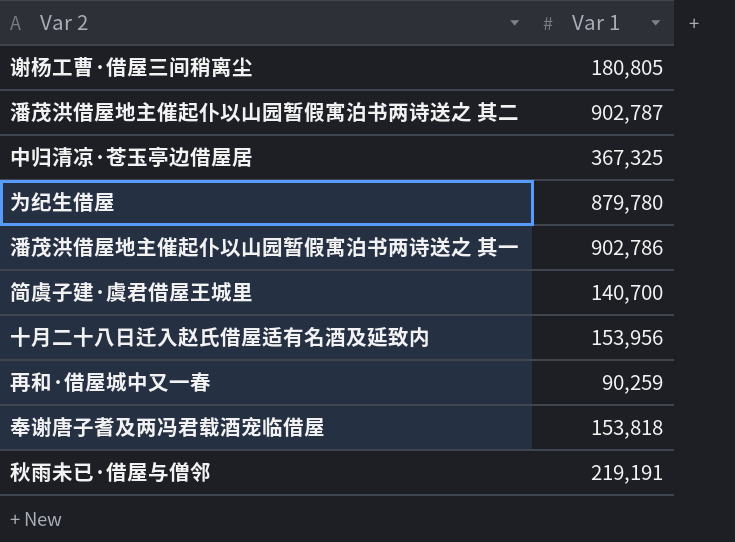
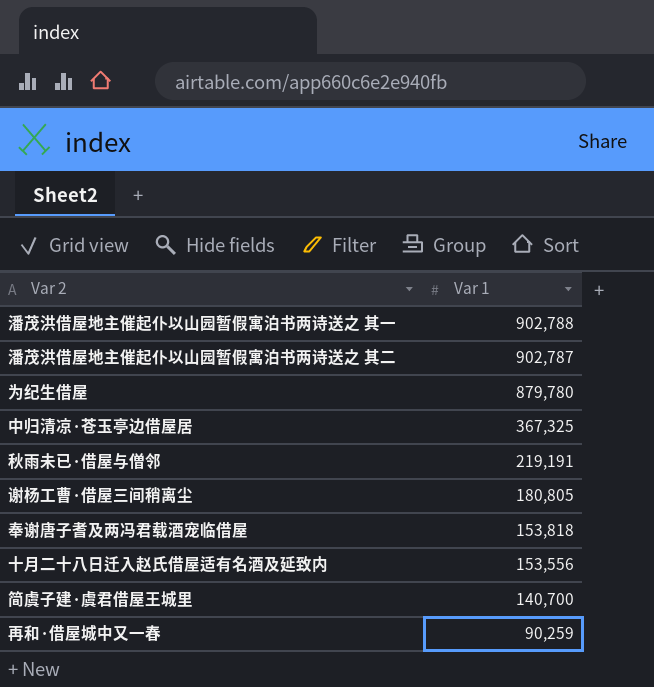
row order: none -> Var 1 descending
潘茂洪借屋地主催起仆以山园暂假寓泊书两诗送之 其一 | Var 1: 902,786 -> 902,788
十月二十八日迁入赵氏借屋适有名酒及延致内 | Var 1: 153,956 -> 153,556

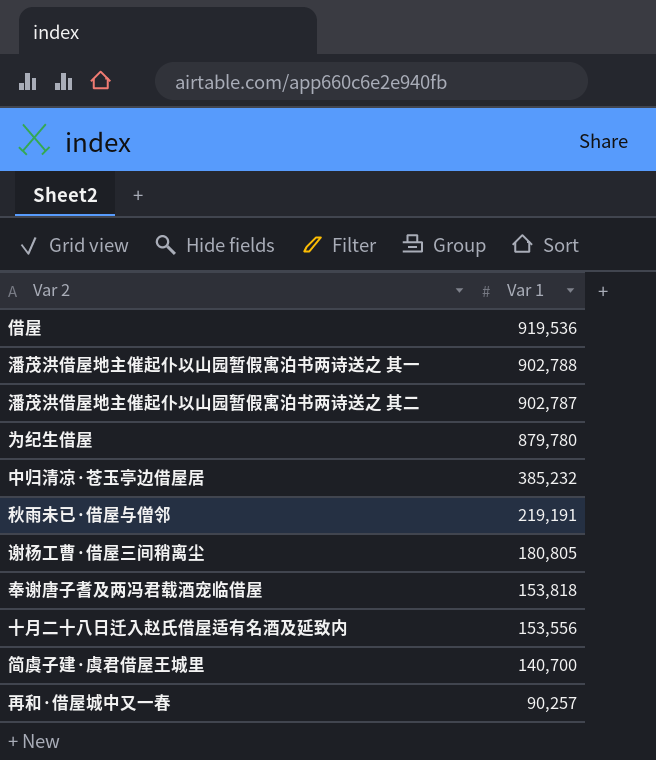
row 借屋: none -> 919,536
中归清凉·苍玉亭边借屋居 | Var 1: 367,325 -> 385,232
再和·借屋城中又一春 | Var 1: 90,259 -> 90,257

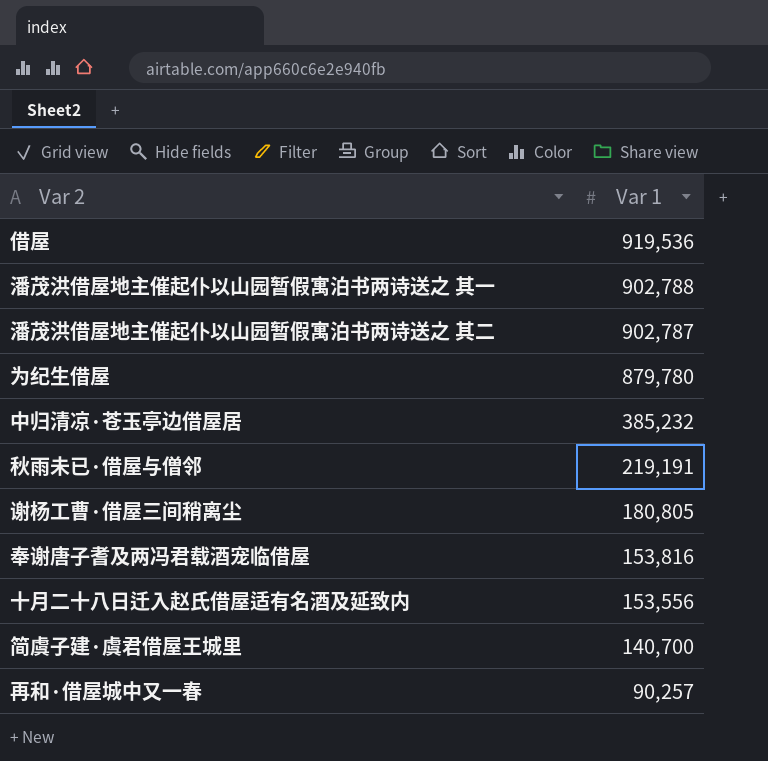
奉谢唐子耆及两冯君载酒宠临借屋 | Var 1: 153,818 -> 153,816

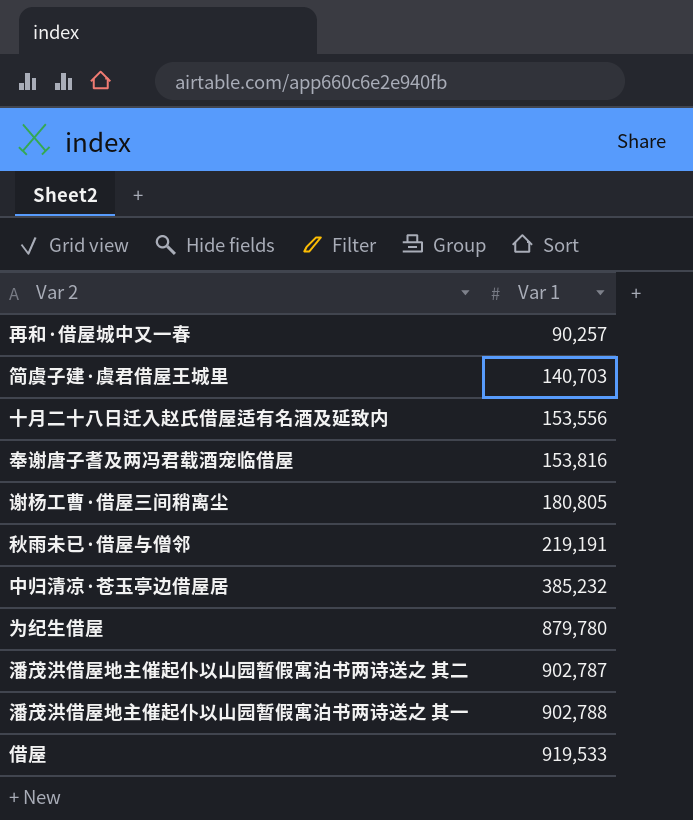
row order: Var 1 descending -> Var 1 ascending
简虞子建·虞君借屋王城里 | Var 1: 140,700 -> 140,703
借屋 | Var 1: 919,536 -> 919,533

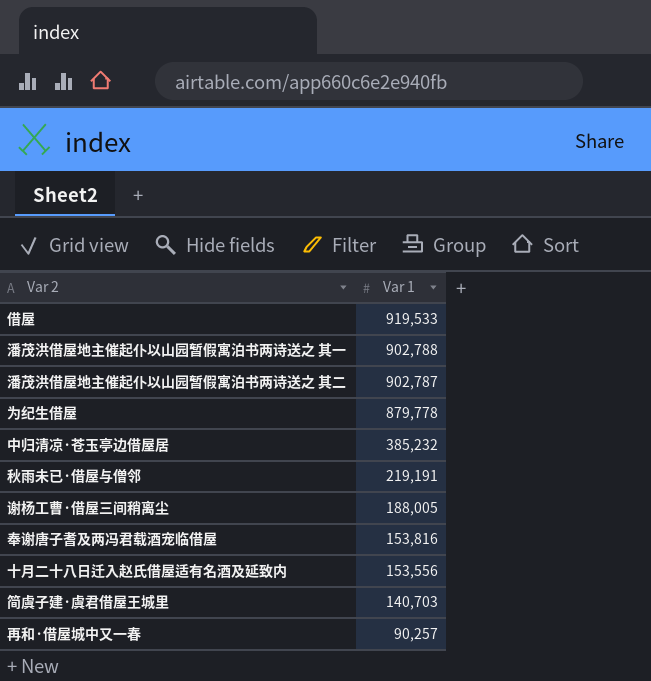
row order: Var 1 ascending -> Var 1 descending
为纪生借屋 | Var 1: 879,780 -> 879,778
谢杨工曹·借屋三间稍离尘 | Var 1: 180,805 -> 188,005

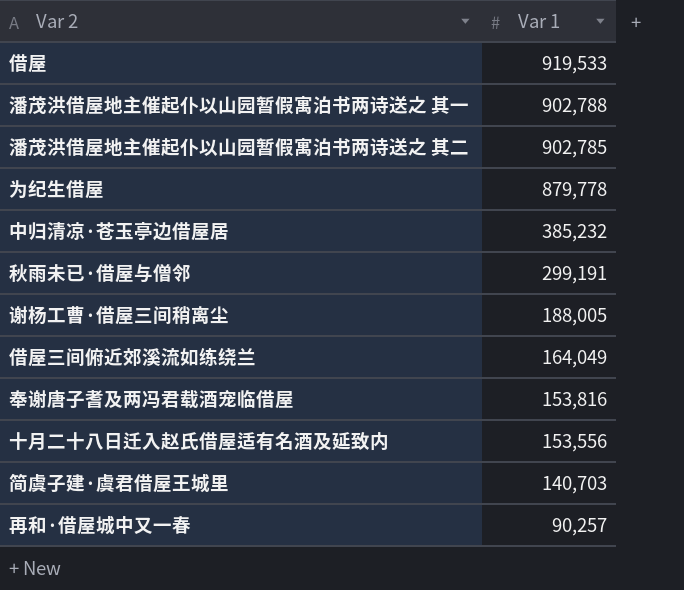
潘茂洪借屋地主催起仆以山园暂假寓泊书两诗送之 其二 | Var 1: 902,787 -> 902,785
秋雨未已·借屋与僧邻 | Var 1: 219,191 -> 299,191
row 借屋三间俯近郊溪流如练绕兰: none -> 164,049

